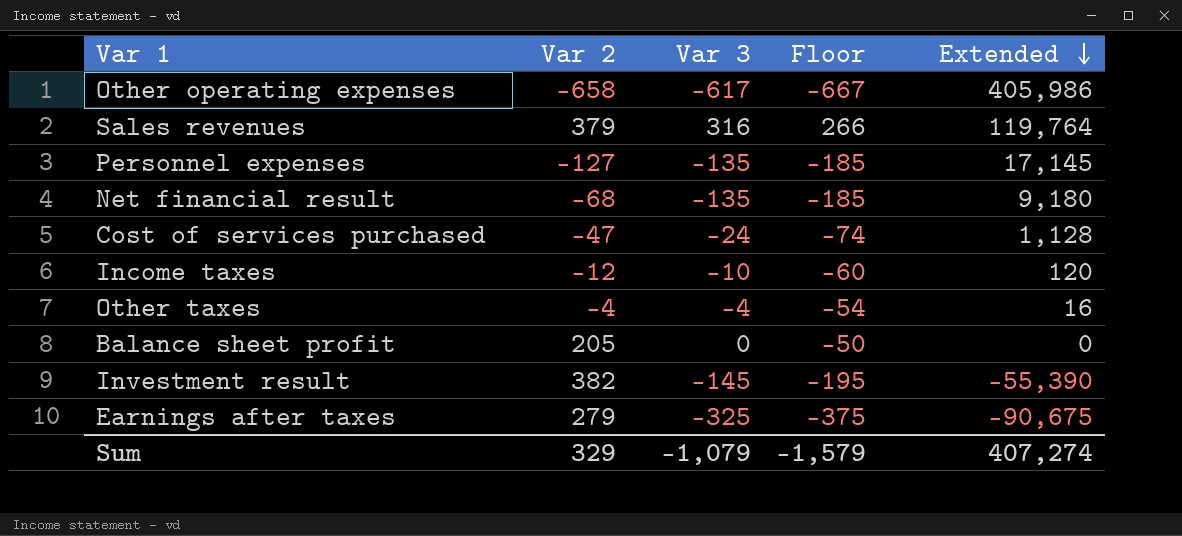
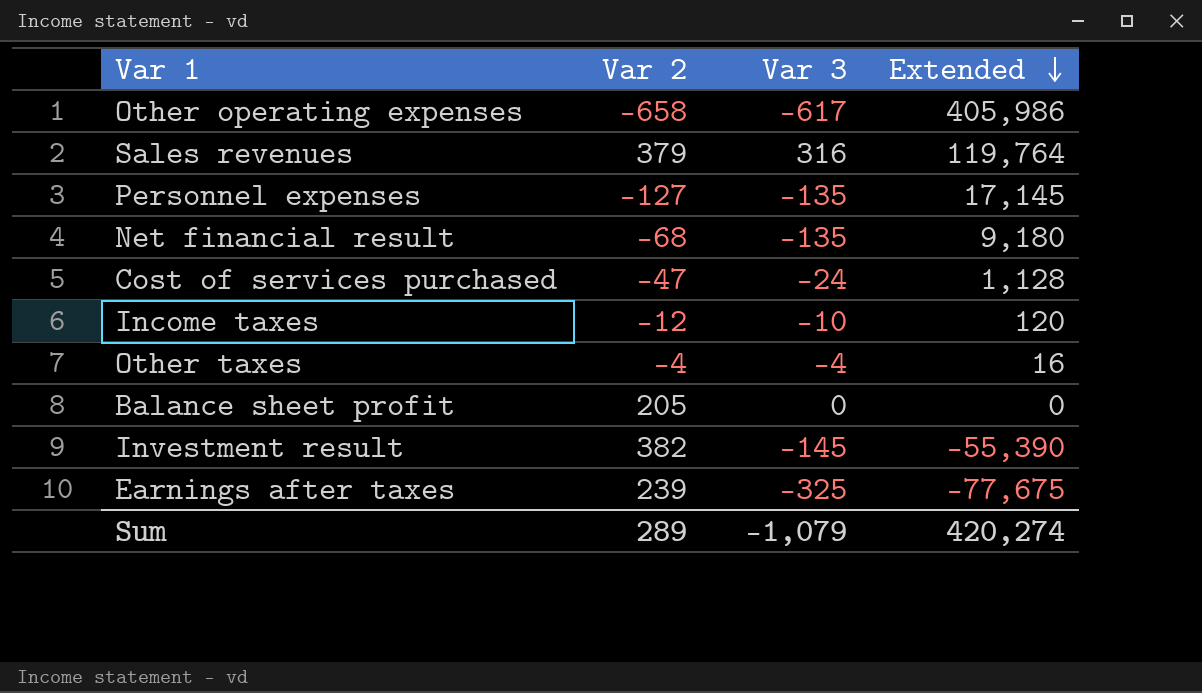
column Floor | formula: [Var 3] - 50 -> none
Earnings after taxes | Var 2: 279 -> 239
Earnings after taxes | Extended: -90,675 -> -77,675
Sum | Var 2: 329 -> 289
Sum | Extended: 407,274 -> 420,274

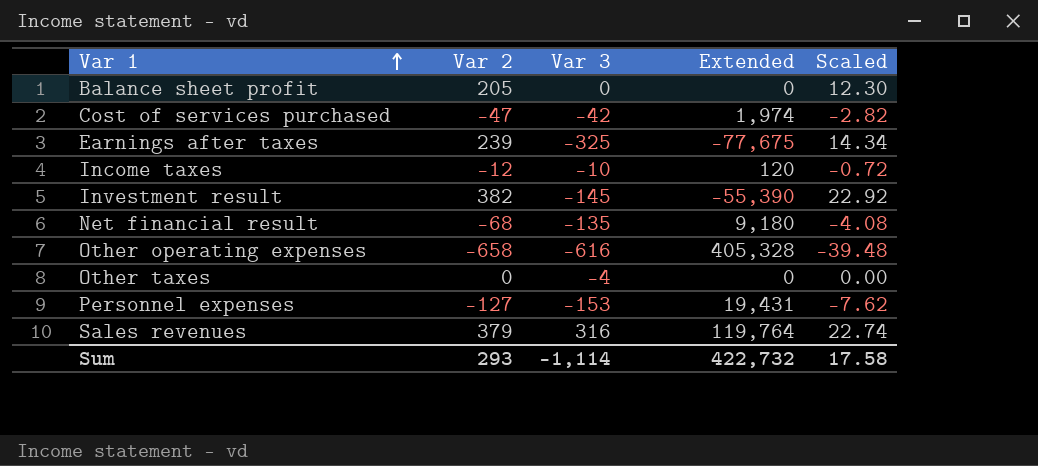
row order: Extended descending -> Var 1 ascending
column Scaled | formula: none -> [Var 2] * 0.06
Cost of services purchased | Var 3: -24 -> -42
Cost of services purchased | Extended: 1,128 -> 1,974
Other operating expenses | Var 3: -617 -> -616
Other operating expenses | Extended: 405,986 -> 405,328
Other taxes | Var 2: -4 -> 0
Other taxes | Extended: 16 -> 0
Personnel expenses | Var 3: -135 -> -153
Personnel expenses | Extended: 17,145 -> 19,431
Sum | Var 2: 289 -> 293
Sum | Var 3: -1,079 -> -1,114
Sum | Extended: 420,274 -> 422,732

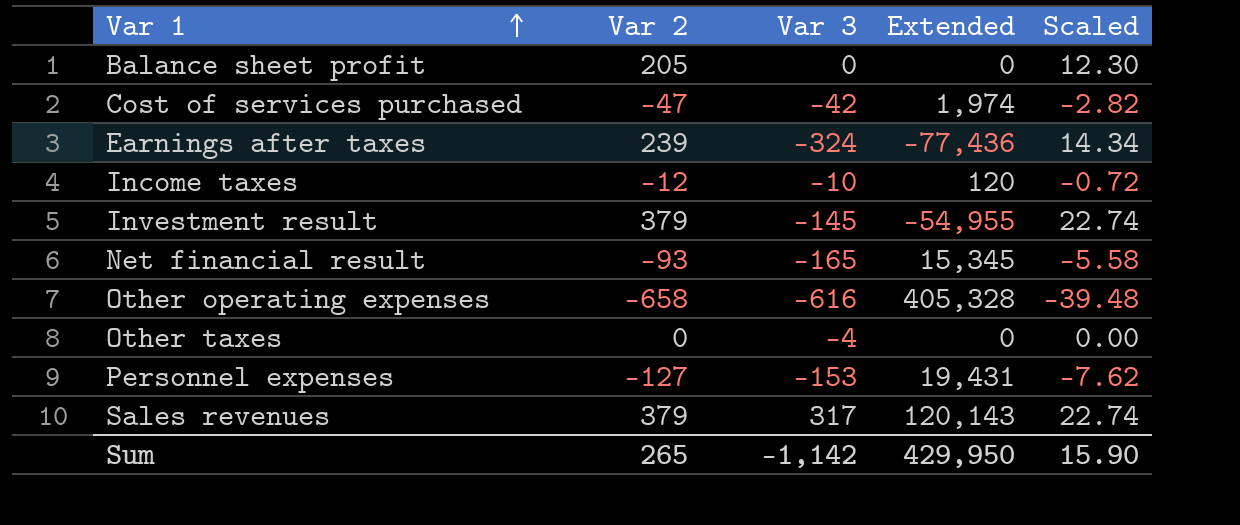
Earnings after taxes | Var 3: -325 -> -324
Earnings after taxes | Extended: -77,675 -> -77,436
Investment result | Var 2: 382 -> 379
Investment result | Extended: -55,390 -> -54,955
Investment result | Scaled: 22.92 -> 22.74
Net financial result | Var 2: -68 -> -93
Net financial result | Var 3: -135 -> -165
Net financial result | Extended: 9,180 -> 15,345
Net financial result | Scaled: -4.08 -> -5.58
Sales revenues | Var 3: 316 -> 317
Sales revenues | Extended: 119,764 -> 120,143
Sum | Var 2: 293 -> 265
Sum | Var 3: -1,114 -> -1,142
Sum | Extended: 422,732 -> 429,950
Sum | Scaled: 17.58 -> 15.90

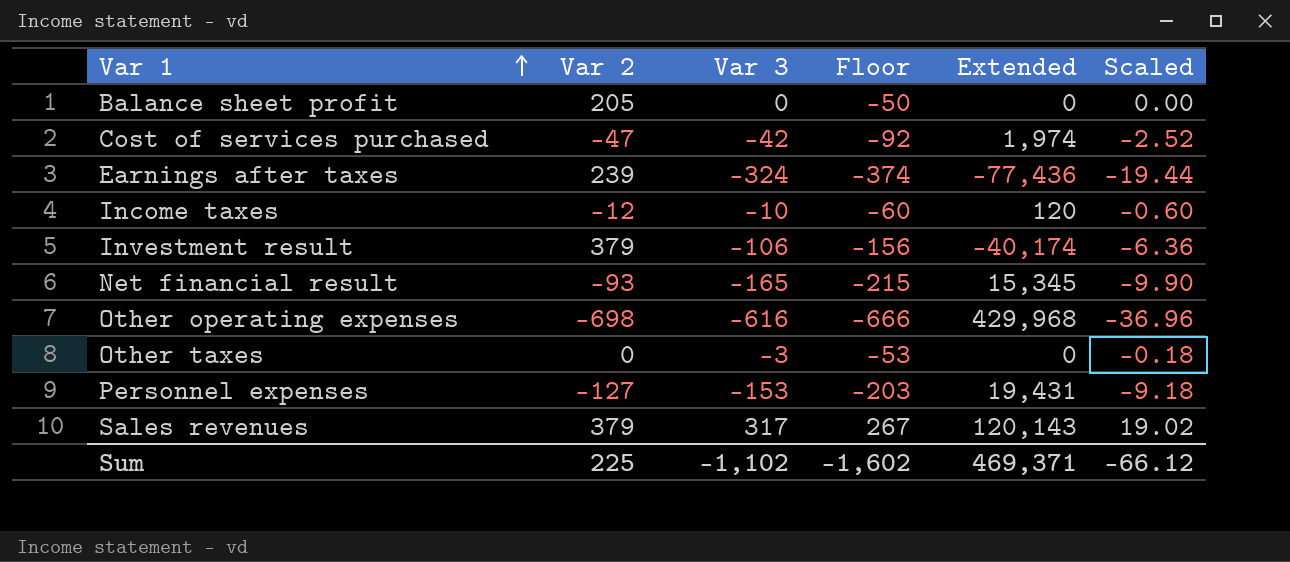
column Floor | formula: none -> [Var 3] - 50
column Scaled | formula: [Var 2] * 0.06 -> [Var 3] * 0.06
Investment result | Var 3: -145 -> -106
Investment result | Extended: -54,955 -> -40,174
Other operating expenses | Var 2: -658 -> -698
Other operating expenses | Extended: 405,328 -> 429,968
Other taxes | Var 3: -4 -> -3
Sum | Var 2: 265 -> 225
Sum | Var 3: -1,142 -> -1,102
Sum | Extended: 429,950 -> 469,371
Sum | Scaled: 15.90 -> -66.12

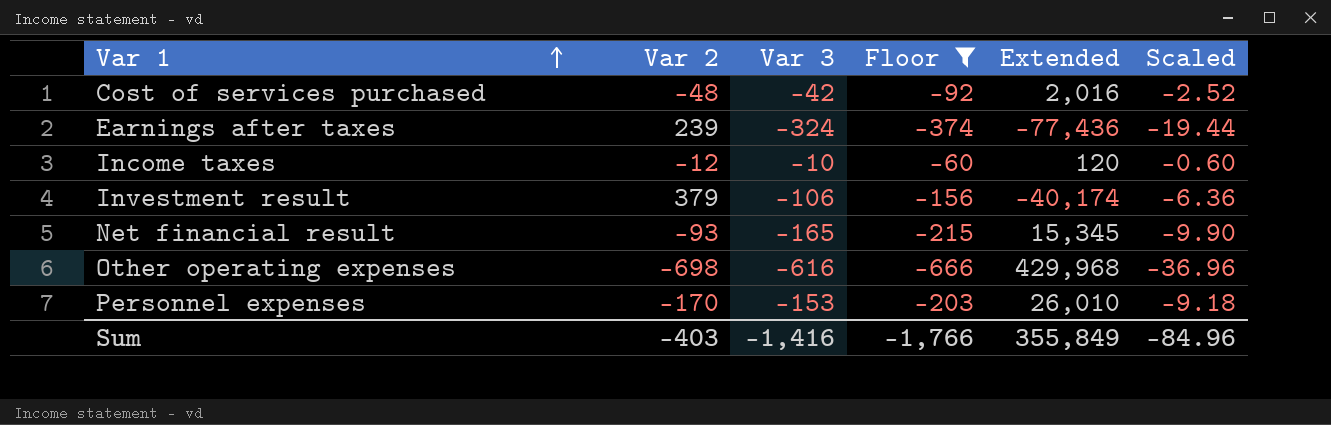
filter: none -> Floor <= -60
Cost of services purchased | Var 2: -47 -> -48
Cost of services purchased | Extended: 1,974 -> 2,016
Personnel expenses | Var 2: -127 -> -170
Personnel expenses | Extended: 19,431 -> 26,010
Sum | Var 2: 225 -> -403
Sum | Var 3: -1,102 -> -1,416
Sum | Floor: -1,602 -> -1,766
Sum | Extended: 469,371 -> 355,849
Sum | Scaled: -66.12 -> -84.96

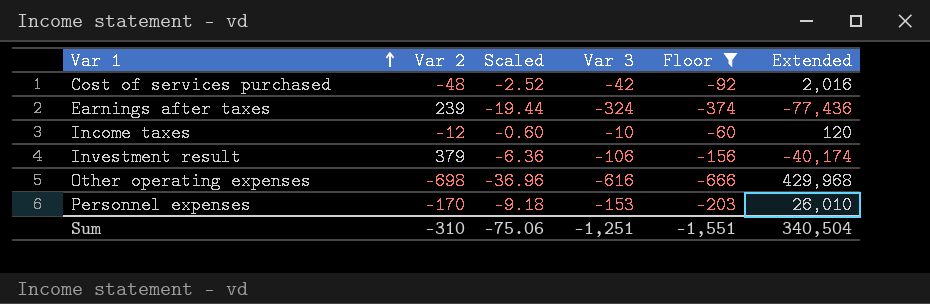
column Scaled | position: 6 -> 3
row Net financial result: -93 | -165 | -215 | 15,345 | -9.90 -> none
Sum | Var 2: -403 -> -310
Sum | Scaled: -84.96 -> -75.06
Sum | Var 3: -1,416 -> -1,251
Sum | Floor: -1,766 -> -1,551
Sum | Extended: 355,849 -> 340,504

